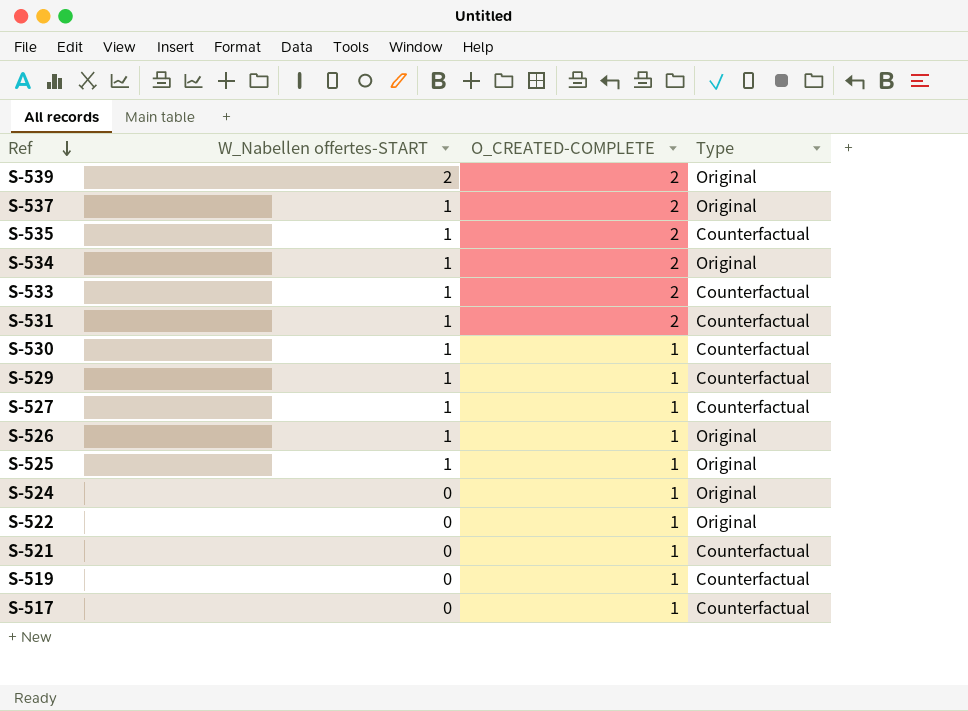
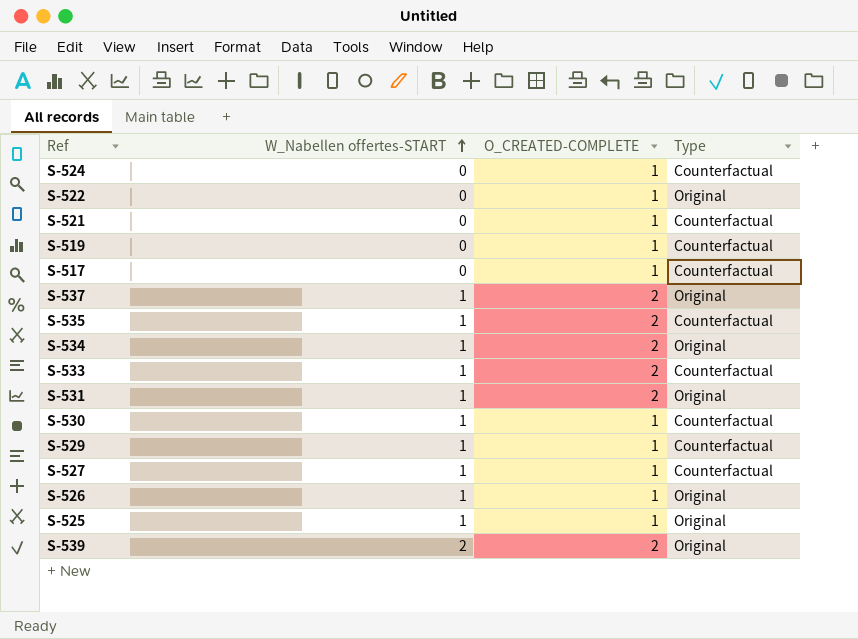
row order: Ref descending -> W_Nabellen offertes-START ascending
S-524 | Type: Original -> Counterfactual
S-531 | Type: Counterfactual -> Original

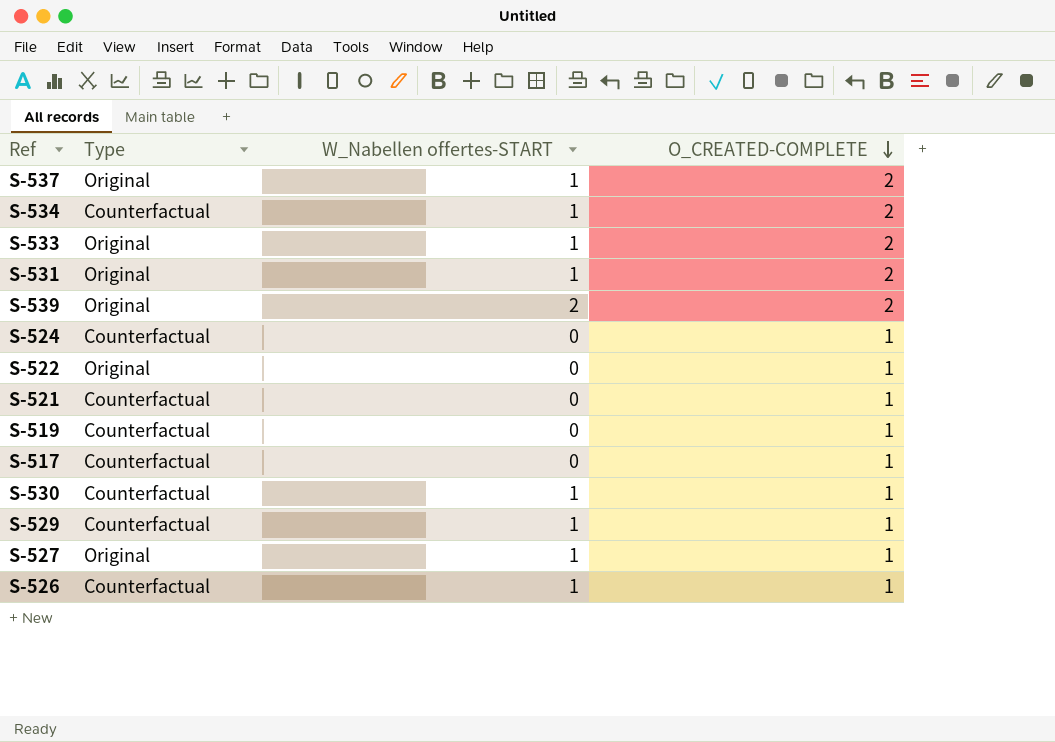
row order: W_Nabellen offertes-START ascending -> O_CREATED-COMPLETE descending
column Type | position: 4 -> 2
row S-535: 1 | 2 | Counterfactual -> none
row S-525: 1 | 1 | Original -> none
S-534 | Type: Original -> Counterfactual
S-533 | Type: Counterfactual -> Original
S-527 | Type: Counterfactual -> Original
S-526 | Type: Original -> Counterfactual

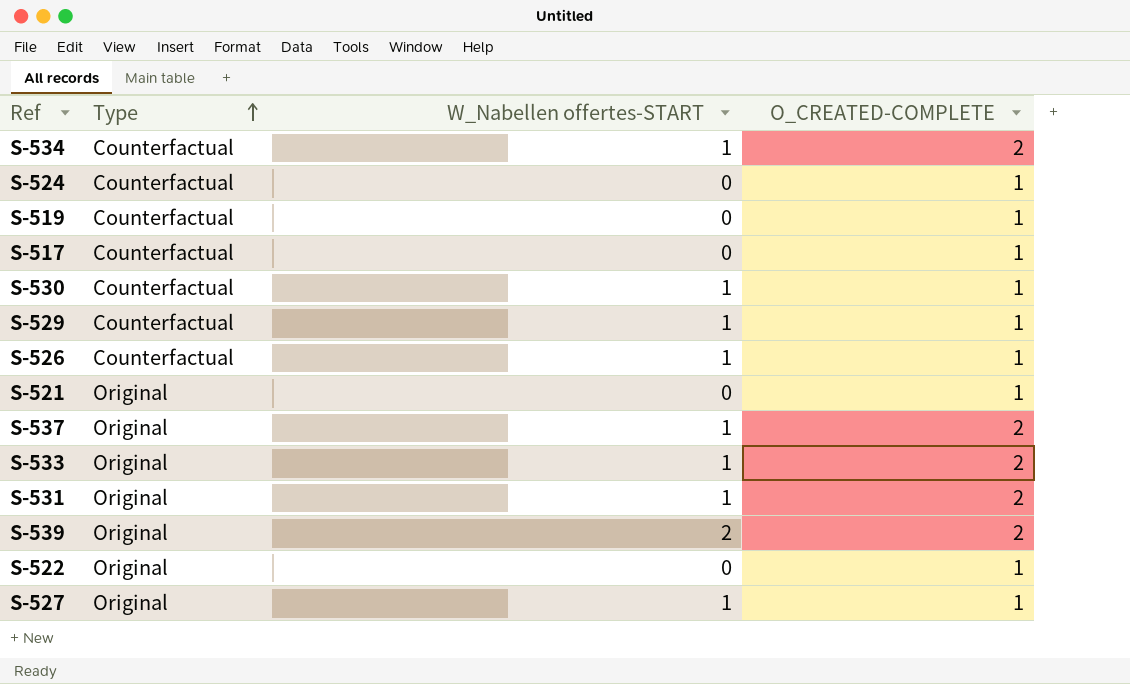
row order: O_CREATED-COMPLETE descending -> Type ascending
S-521 | Type: Counterfactual -> Original

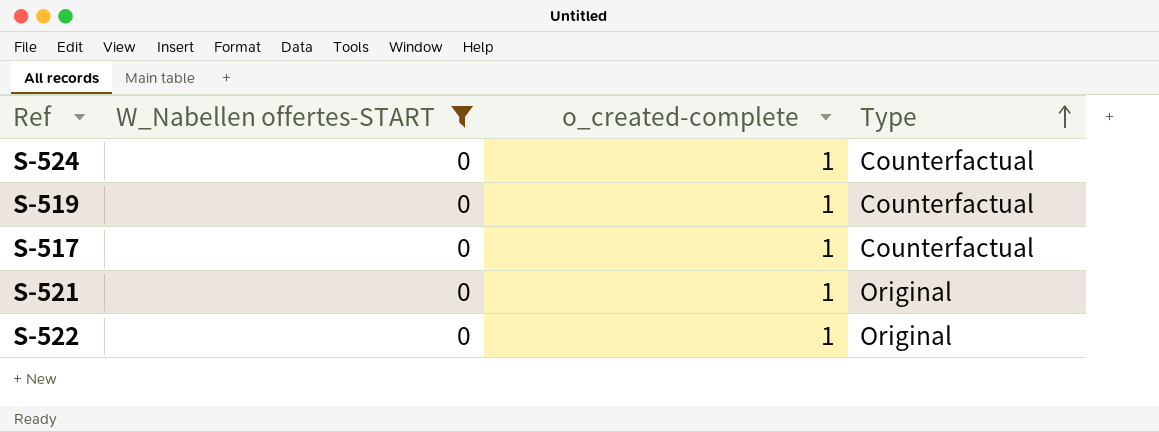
filter: none -> W_Nabellen offertes-START = 0
column name: O_CREATED-COMPLETE -> o_created-complete
column Type | position: 2 -> 4

